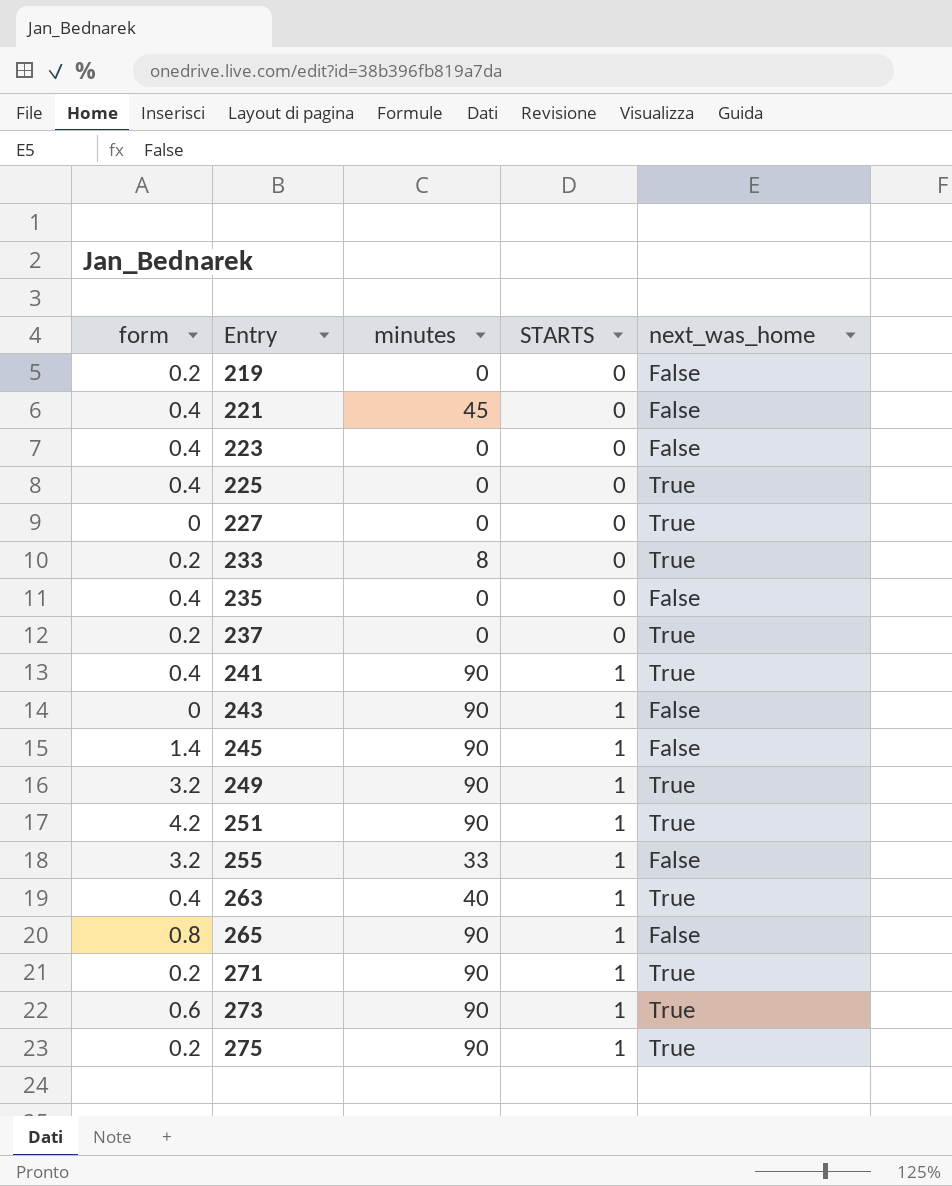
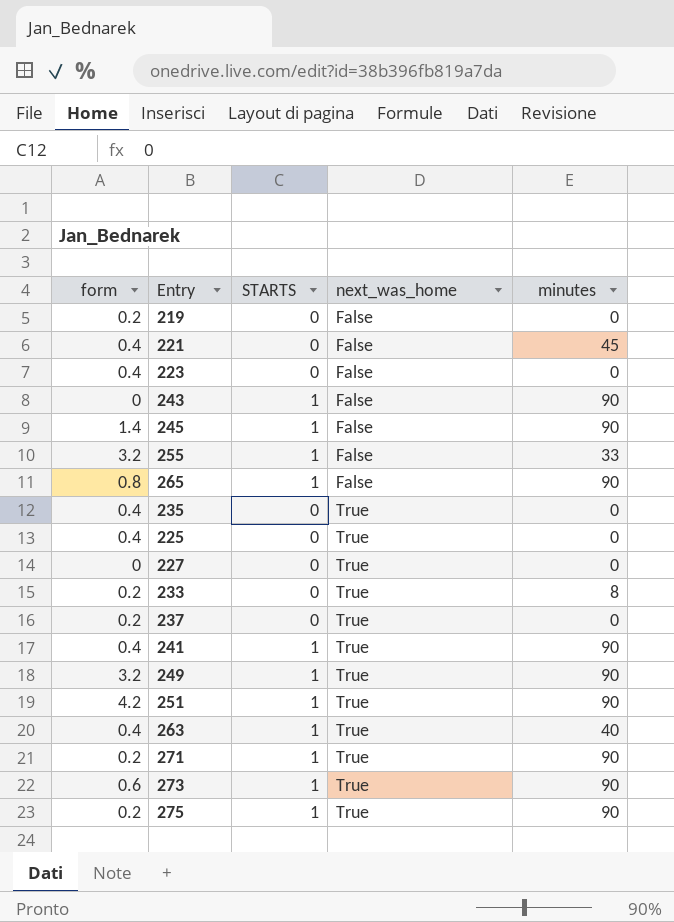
row order: Entry ascending -> next_was_home ascending
column minutes | position: 3 -> 5
235 | next_was_home: False -> True

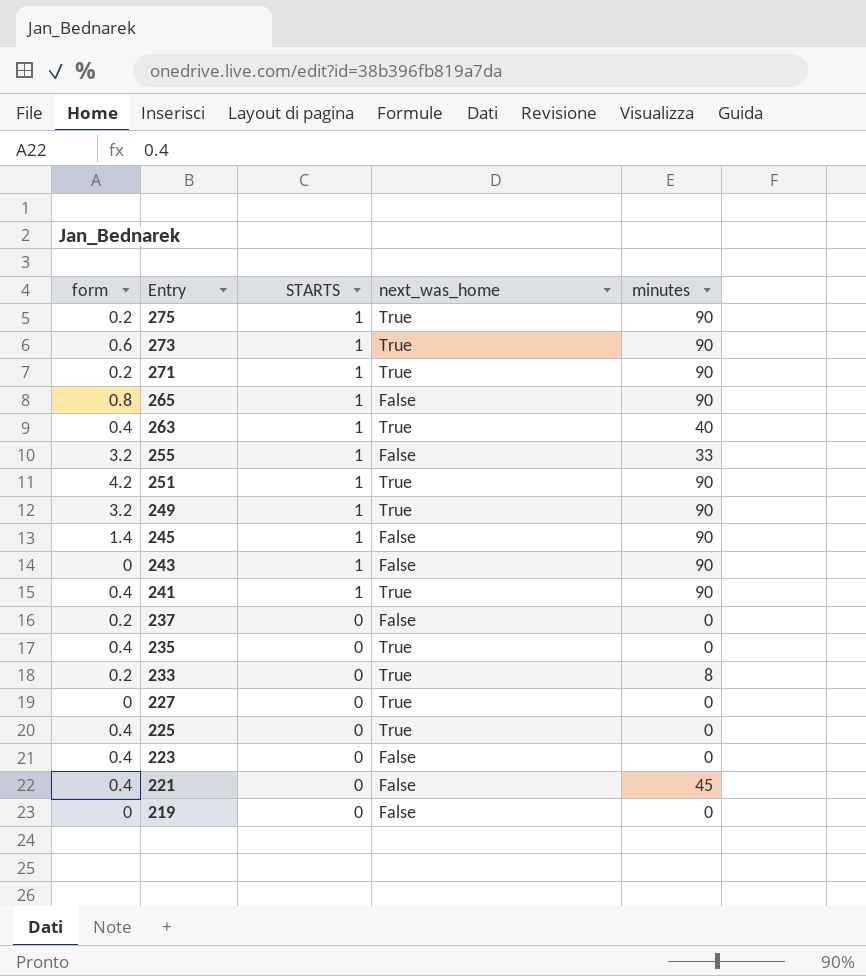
row order: next_was_home ascending -> Entry descending
237 | next_was_home: True -> False
219 | form: 0.2 -> 0

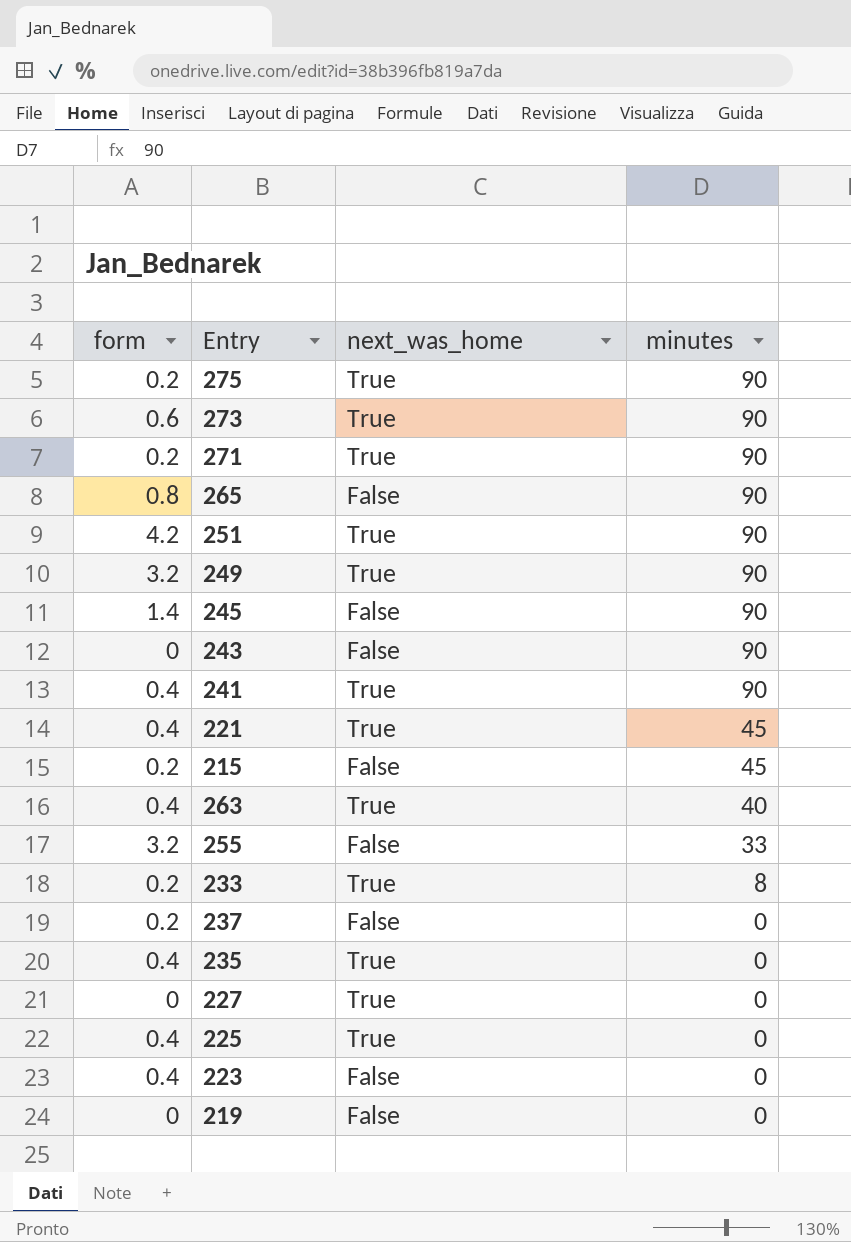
row order: Entry descending -> minutes descending
column STARTS | position: 3 -> none
221 | next_was_home: False -> True
row 215: none -> 0.2 | False | 45

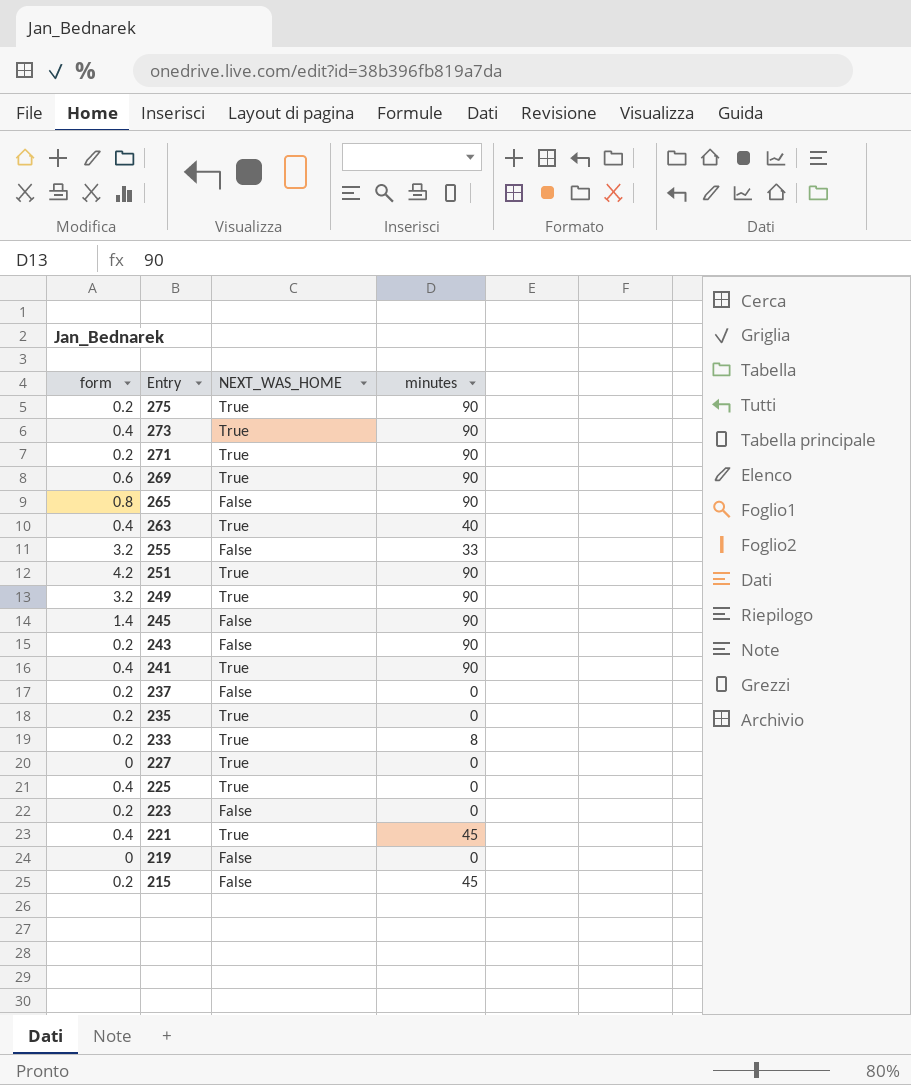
row order: minutes descending -> Entry descending
column name: next_was_home -> NEXT_WAS_HOME
273 | form: 0.6 -> 0.4
row 269: none -> 0.6 | True | 90
243 | form: 0 -> 0.2
235 | form: 0.4 -> 0.2
223 | form: 0.4 -> 0.2

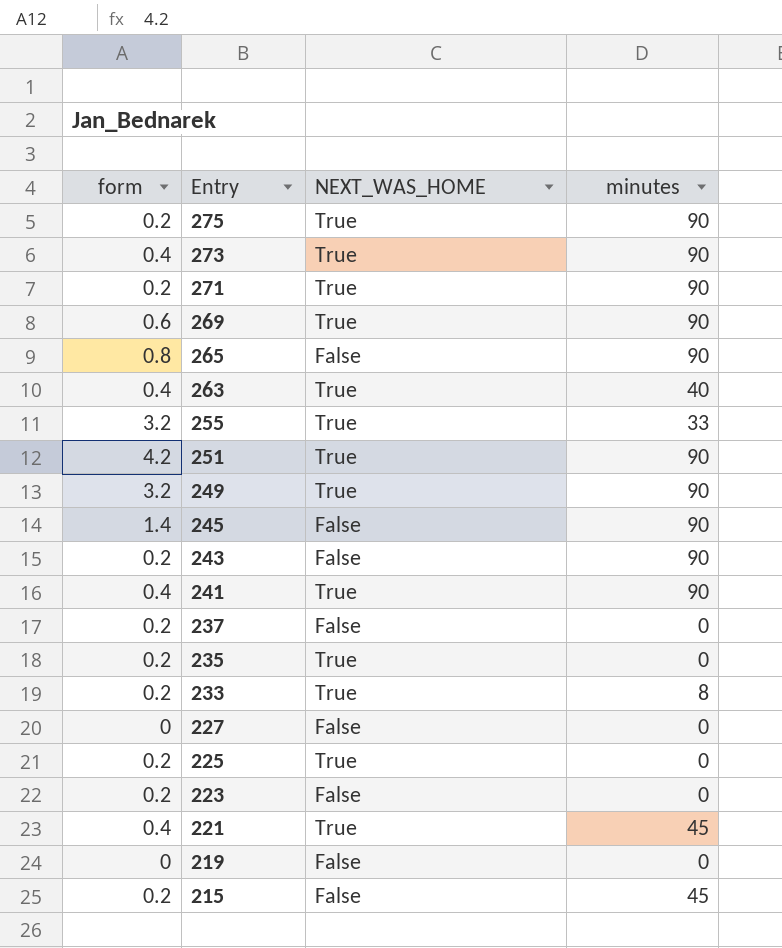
255 | NEXT_WAS_HOME: False -> True
227 | NEXT_WAS_HOME: True -> False
225 | form: 0.4 -> 0.2

